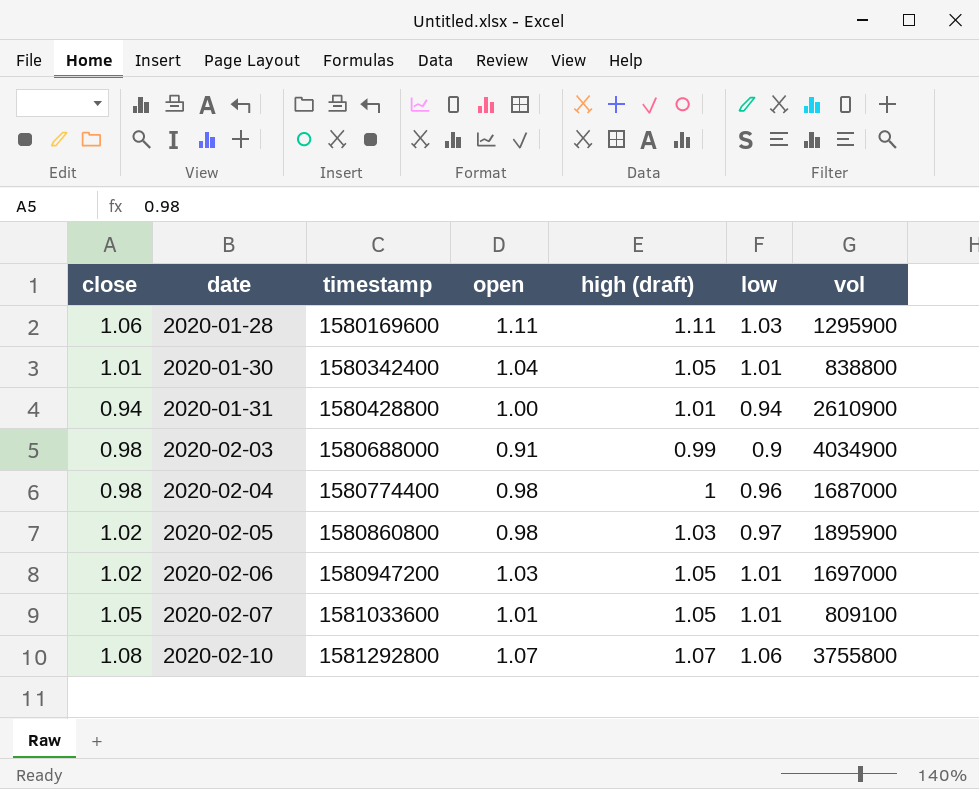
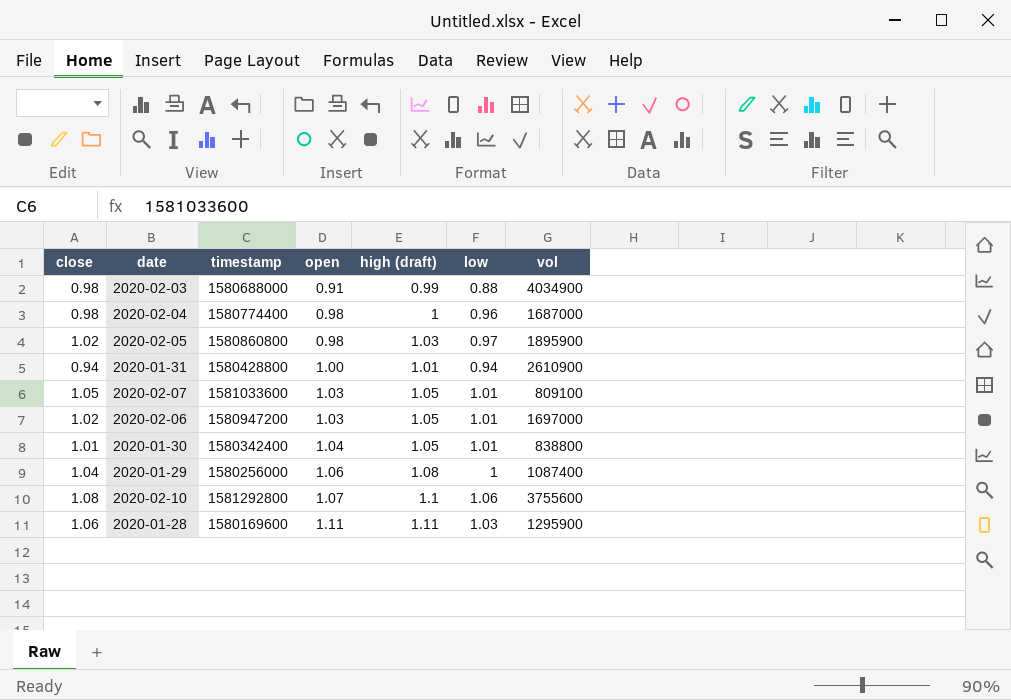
row order: date ascending -> open ascending
2020-02-03 | low: 0.9 -> 0.88
2020-02-07 | open: 1.01 -> 1.03
row 2020-01-29: none -> 1.04 | 1580256000 | 1.06 | 1.08 | 1 | 1087400
2020-02-10 | high (draft): 1.07 -> 1.1
2020-02-10 | vol: 3755800 -> 3755600

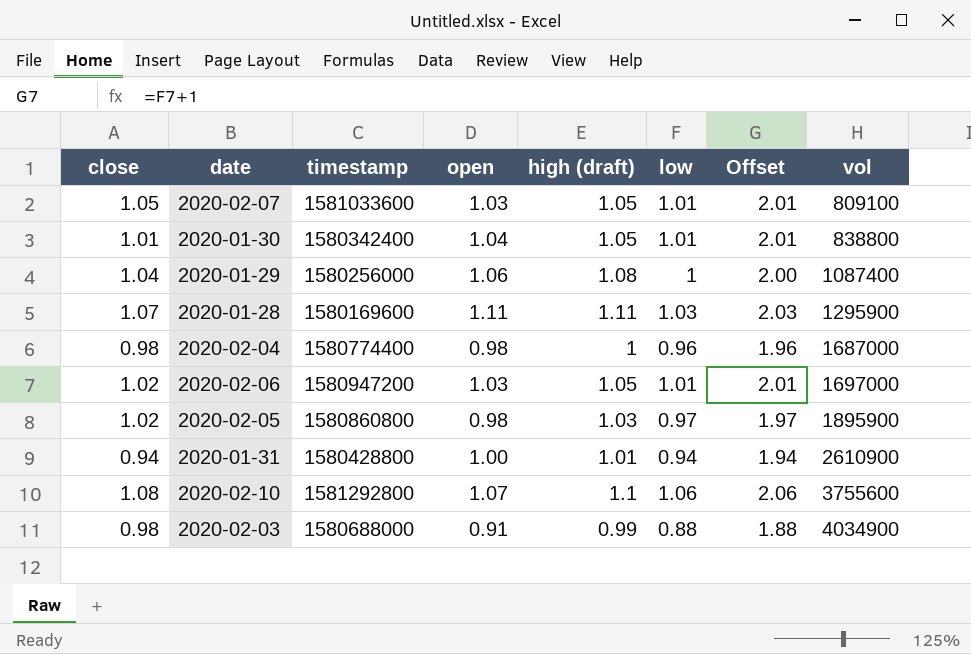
row order: open ascending -> vol ascending
column Offset | formula: none -> [low] + 1
2020-01-28 | close: 1.06 -> 1.07

